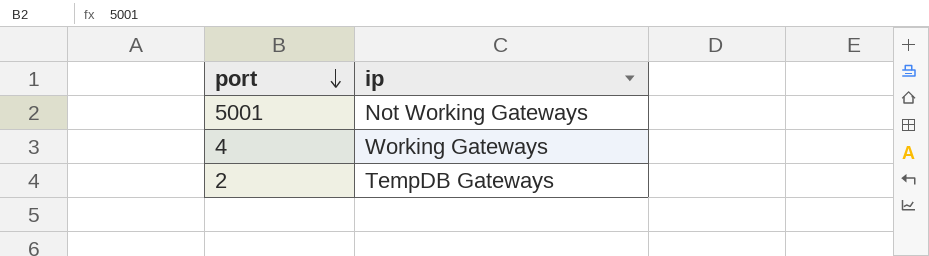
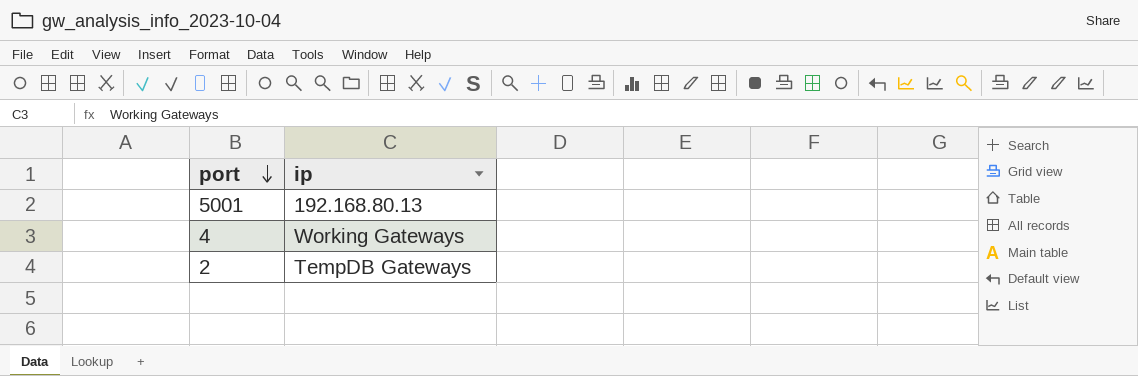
5001 | ip: Not Working Gateways -> 192.168.80.13

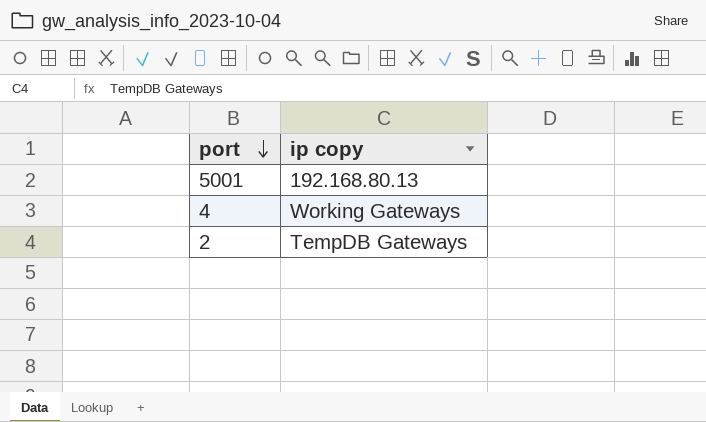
column name: ip -> ip copy

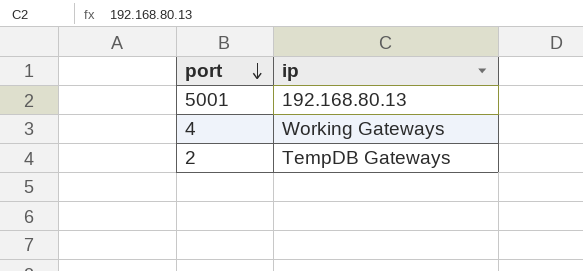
column name: ip copy -> ip

